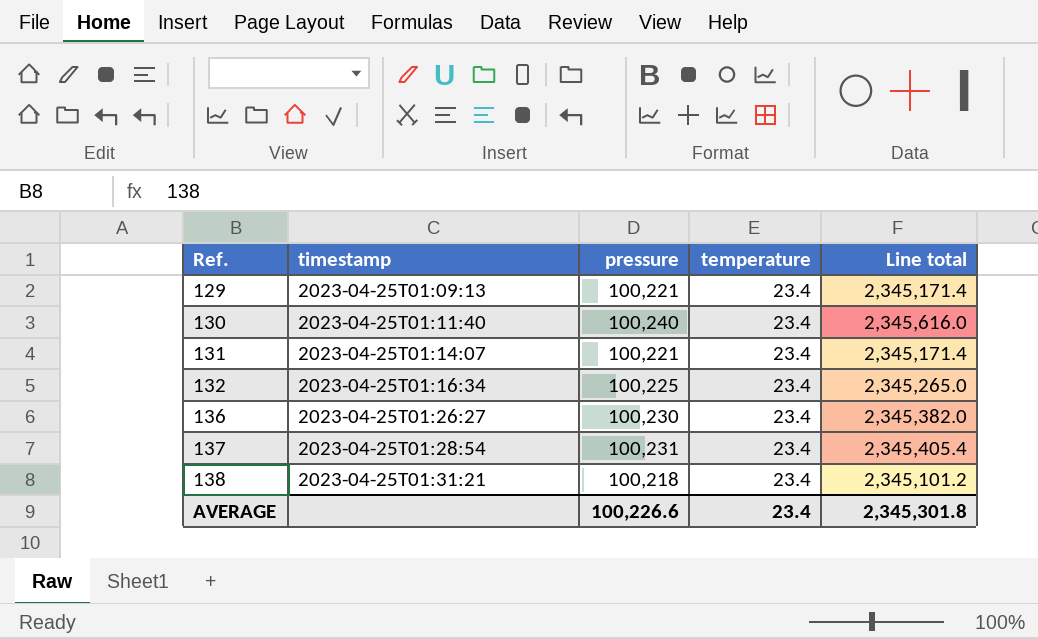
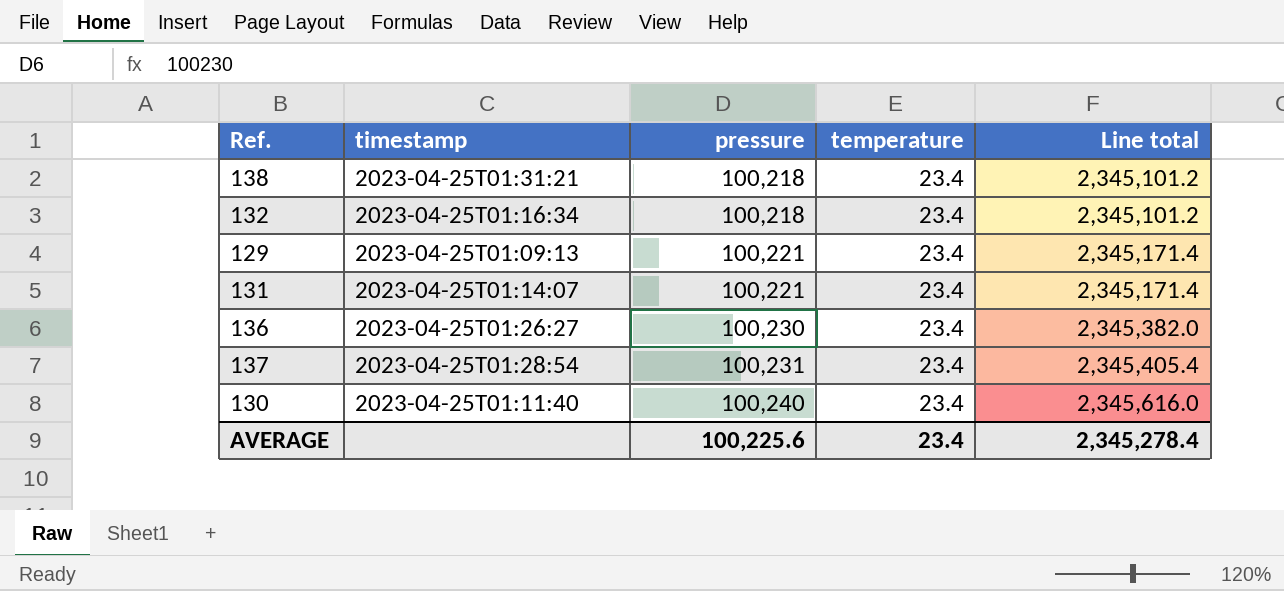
row order: Ref. ascending -> pressure ascending
132 | pressure: 100,225 -> 100,218
132 | Line total: 2,345,265.0 -> 2,345,101.2
AVERAGE | pressure: 100,226.6 -> 100,225.6
AVERAGE | Line total: 2,345,301.8 -> 2,345,278.4

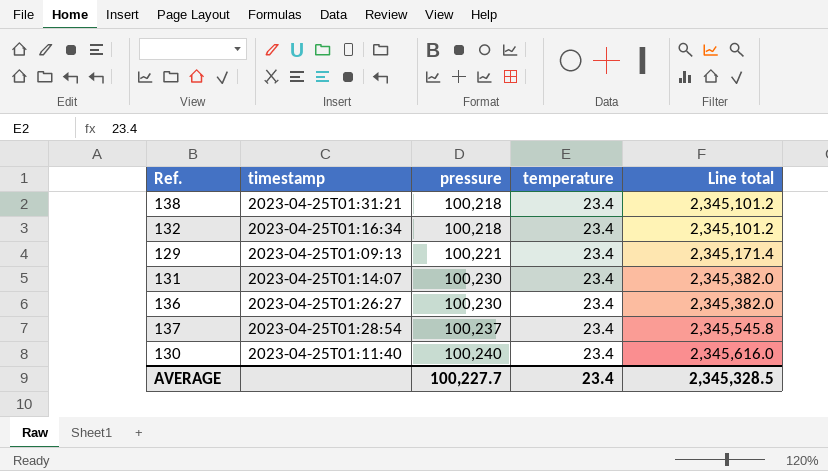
131 | pressure: 100,221 -> 100,230
131 | Line total: 2,345,171.4 -> 2,345,382.0
137 | pressure: 100,231 -> 100,237
137 | Line total: 2,345,405.4 -> 2,345,545.8
AVERAGE | pressure: 100,225.6 -> 100,227.7
AVERAGE | Line total: 2,345,278.4 -> 2,345,328.5

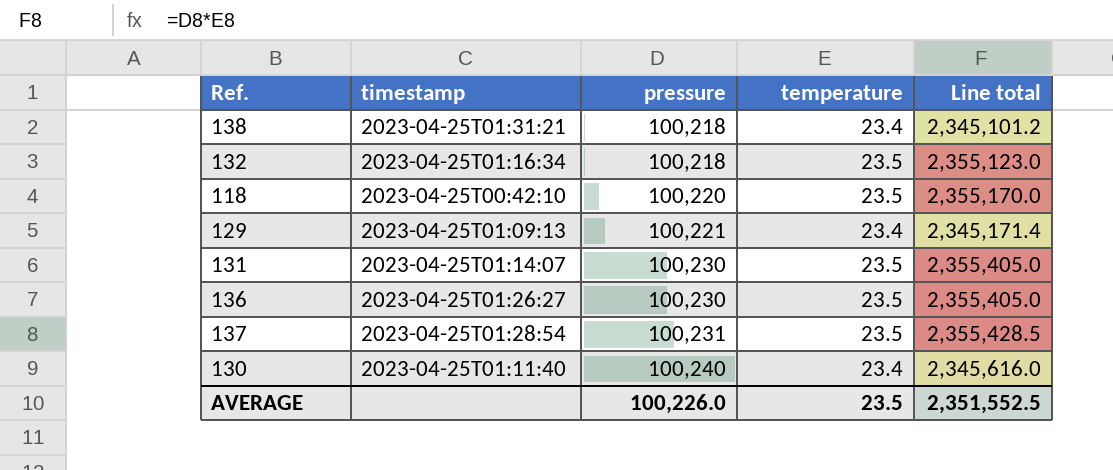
132 | temperature: 23.4 -> 23.5
132 | Line total: 2,345,101.2 -> 2,355,123.0
row 118: none -> 2023-04-25T00:42:10 | 100,220 | 23.5 | 2,355,170.0
131 | temperature: 23.4 -> 23.5
131 | Line total: 2,345,382.0 -> 2,355,405.0
136 | temperature: 23.4 -> 23.5
136 | Line total: 2,345,382.0 -> 2,355,405.0
137 | pressure: 100,237 -> 100,231
137 | temperature: 23.4 -> 23.5
137 | Line total: 2,345,545.8 -> 2,355,428.5
AVERAGE | pressure: 100,227.7 -> 100,226.0
AVERAGE | temperature: 23.4 -> 23.5
AVERAGE | Line total: 2,345,328.5 -> 2,351,552.5

